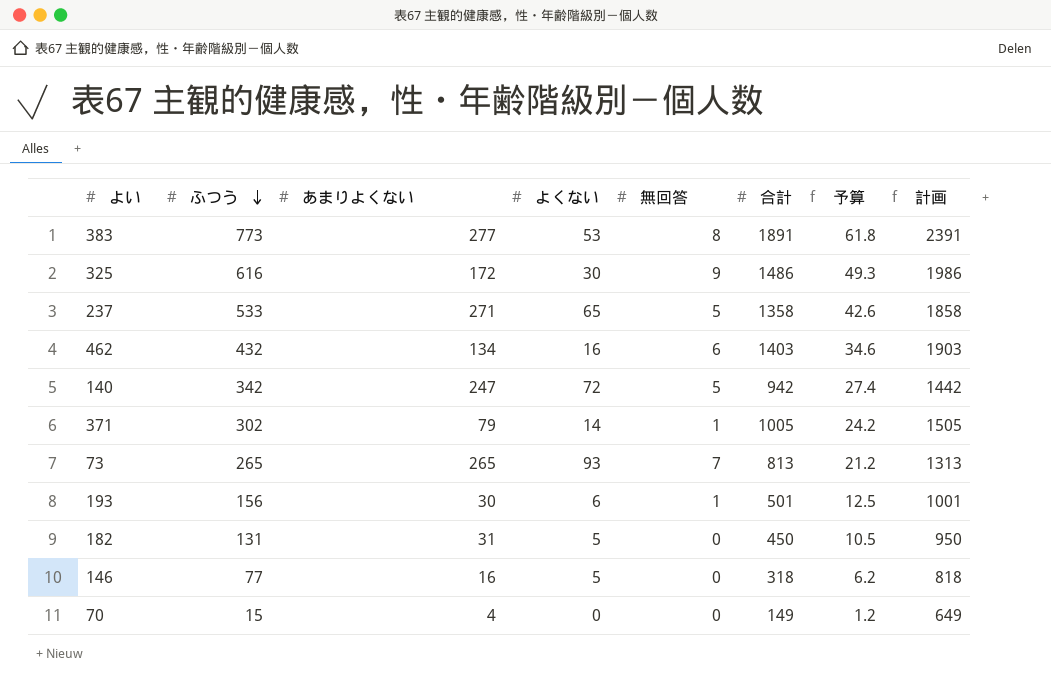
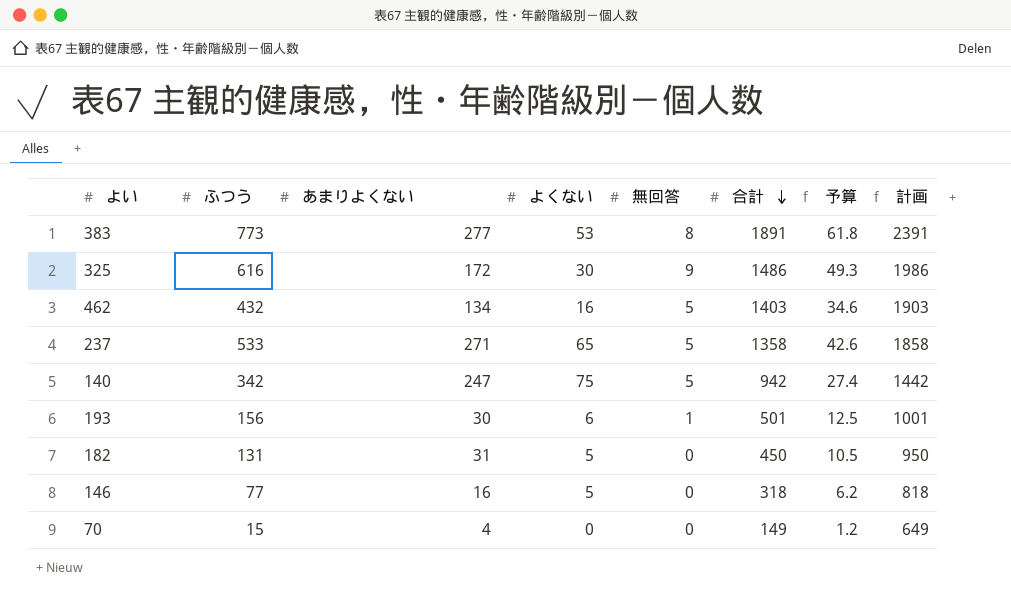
row order: ふつう descending -> 合計 descending
row 371: 302 | 79 | 14 | 1 | 1005 | 24.2 | 1505 -> none
row 73: 265 | 265 | 93 | 7 | 813 | 21.2 | 1313 -> none
462 | 無回答: 6 -> 5
140 | よくない: 72 -> 75

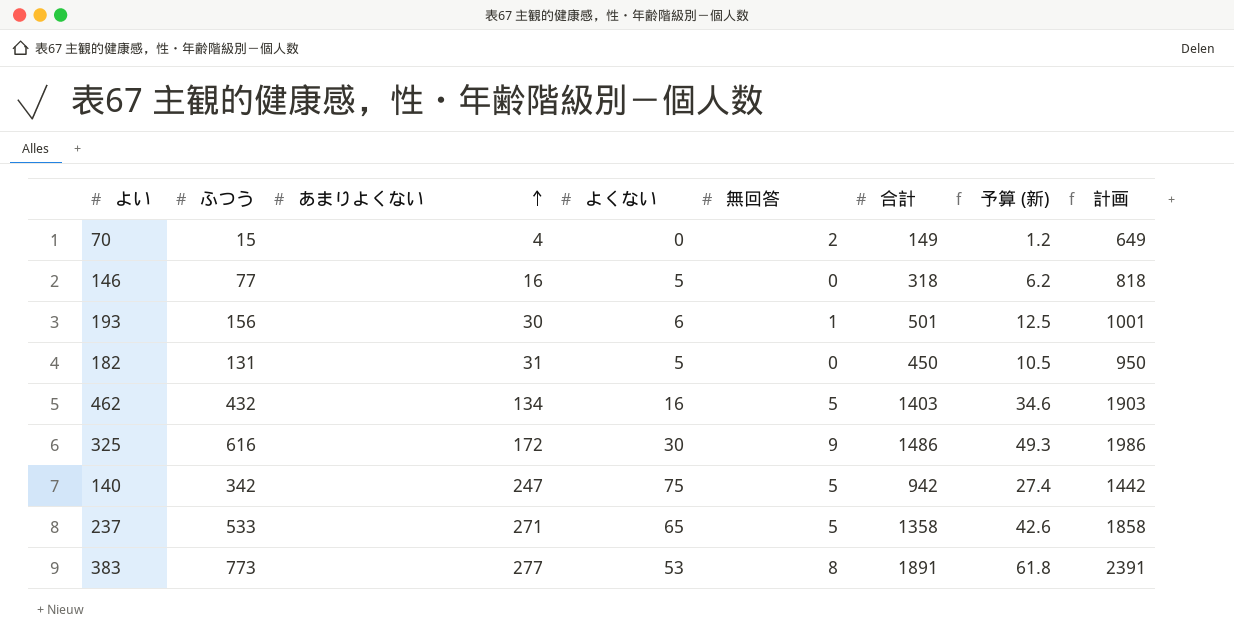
row order: 合計 descending -> あまりよくない ascending
column name: 予算 -> 予算 (新)
70 | 無回答: 0 -> 2

